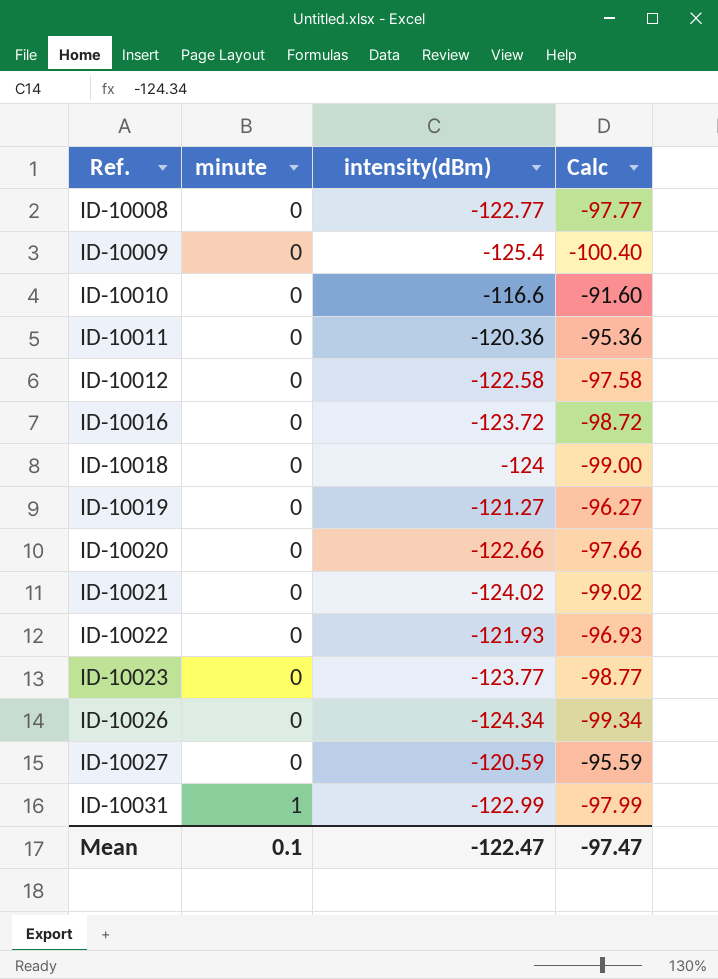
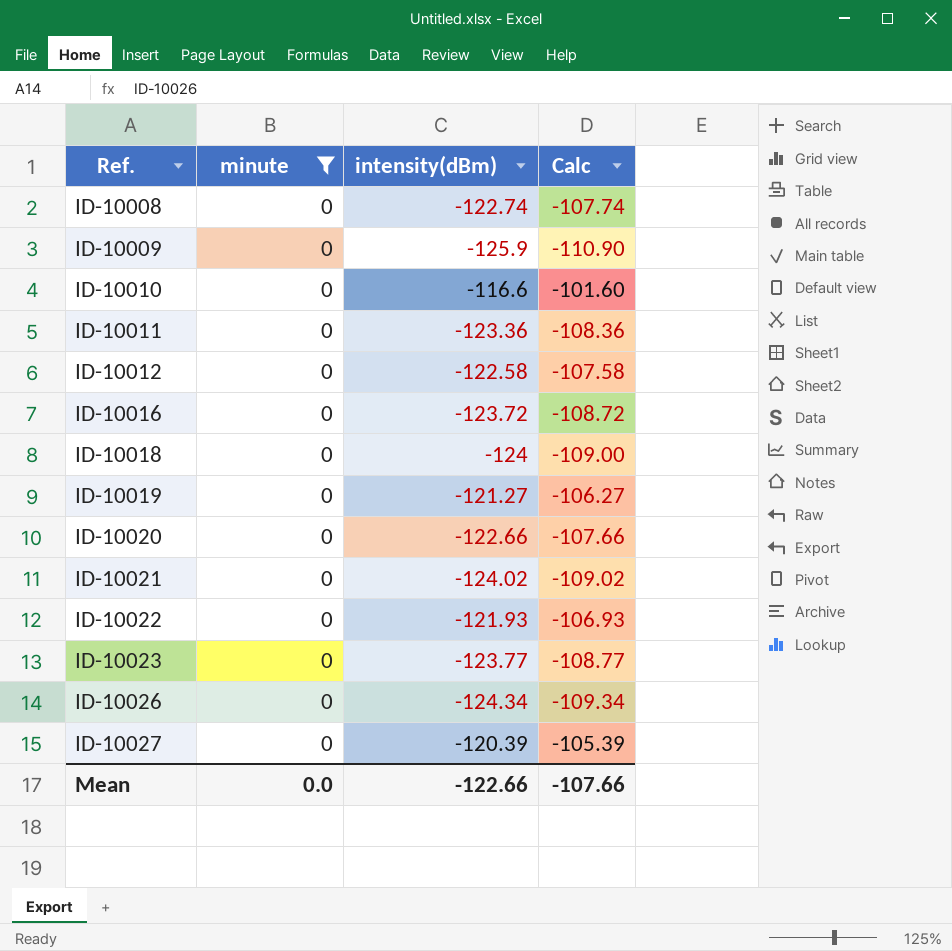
filter: none -> minute = 0
column Calc | formula: [intensity(dBm)] + 25 -> [intensity(dBm)] + 15
ID-10008 | intensity(dBm): -122.77 -> -122.74
ID-10009 | intensity(dBm): -125.4 -> -125.9
ID-10011 | intensity(dBm): -120.36 -> -123.36
ID-10027 | intensity(dBm): -120.59 -> -120.39
Mean | minute: 0.1 -> 0.0
Mean | intensity(dBm): -122.47 -> -122.66
Mean | Calc: -97.47 -> -107.66

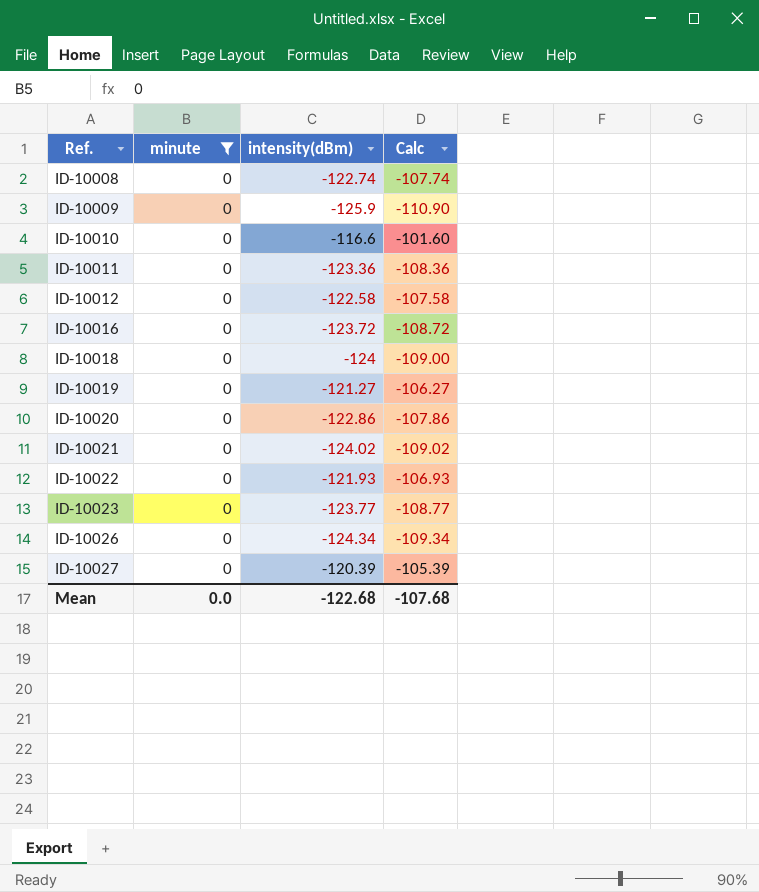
ID-10020 | intensity(dBm): -122.66 -> -122.86
ID-10020 | Calc: -107.66 -> -107.86
Mean | intensity(dBm): -122.66 -> -122.68
Mean | Calc: -107.66 -> -107.68

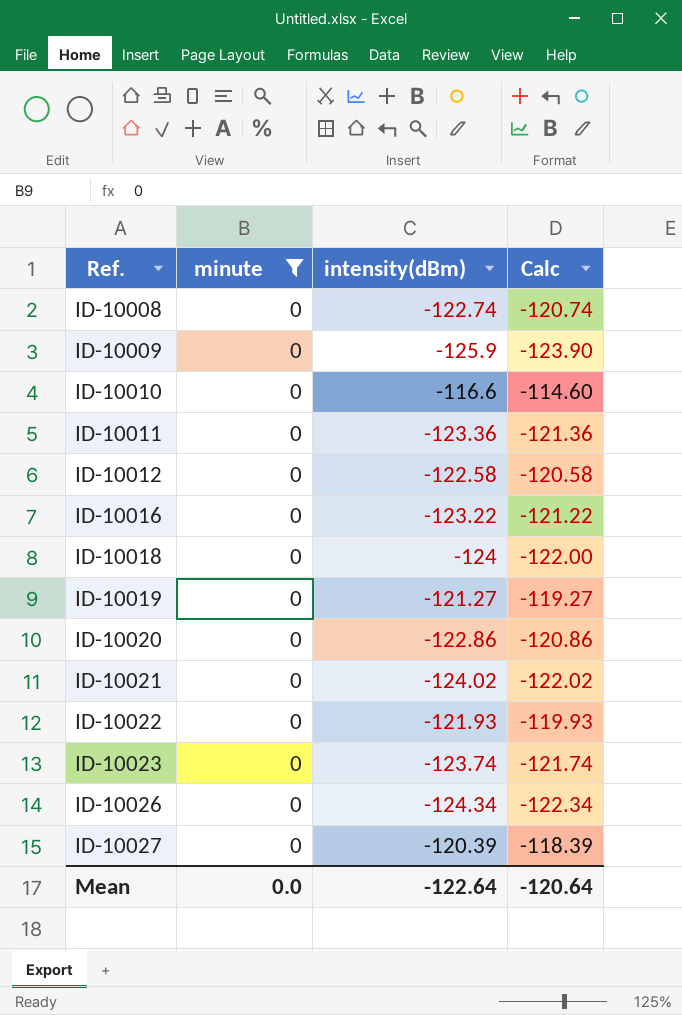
column Calc | formula: [intensity(dBm)] + 15 -> [intensity(dBm)] + 2
ID-10016 | intensity(dBm): -123.72 -> -123.22
ID-10023 | intensity(dBm): -123.77 -> -123.74
Mean | intensity(dBm): -122.68 -> -122.64
Mean | Calc: -107.68 -> -120.64

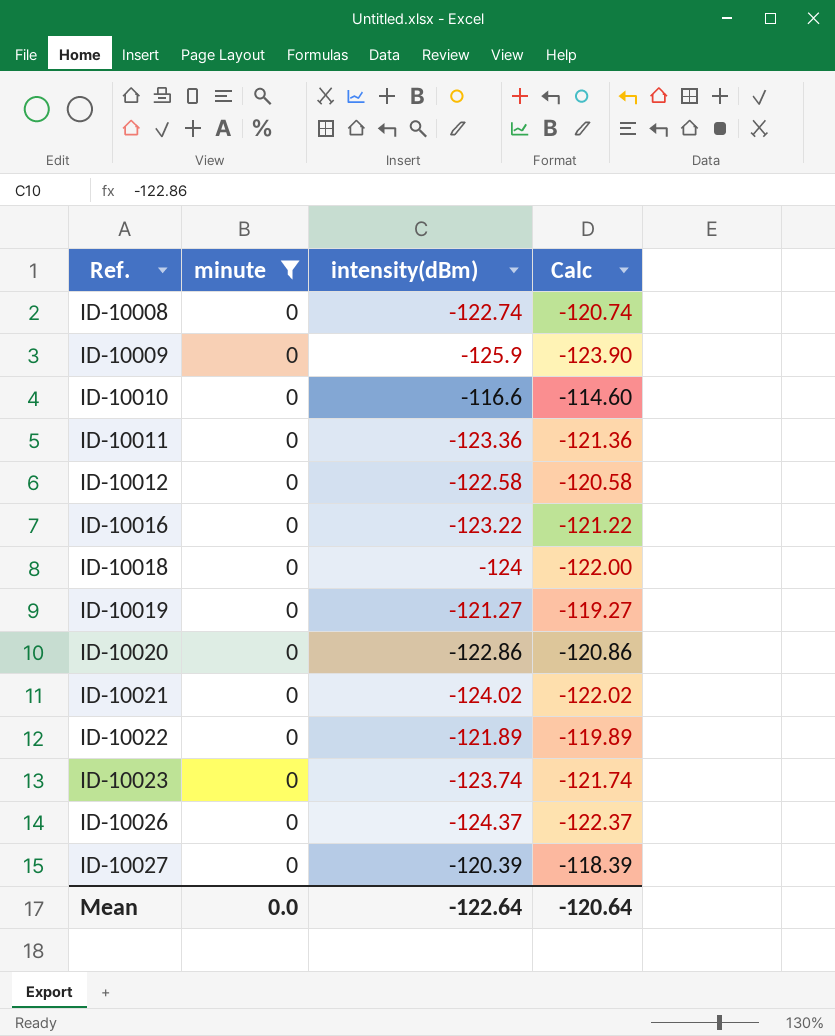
ID-10022 | intensity(dBm): -121.93 -> -121.89
ID-10022 | Calc: -119.93 -> -119.89
ID-10026 | intensity(dBm): -124.34 -> -124.37
ID-10026 | Calc: -122.34 -> -122.37

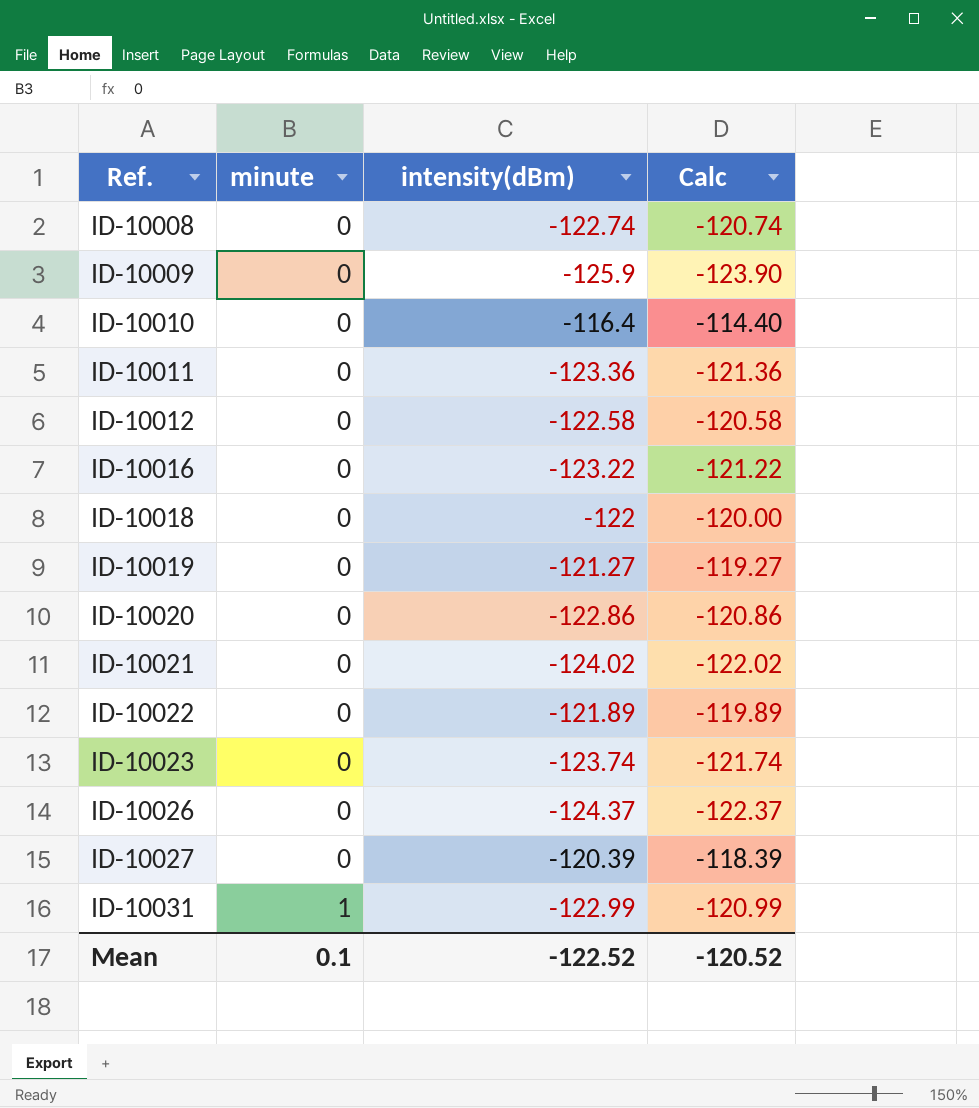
filter: minute = 0 -> none
ID-10010 | intensity(dBm): -116.6 -> -116.4
ID-10010 | Calc: -114.60 -> -114.40
ID-10018 | intensity(dBm): -124 -> -122
ID-10018 | Calc: -122.00 -> -120.00
Mean | minute: 0.0 -> 0.1
Mean | intensity(dBm): -122.64 -> -122.52
Mean | Calc: -120.64 -> -120.52

